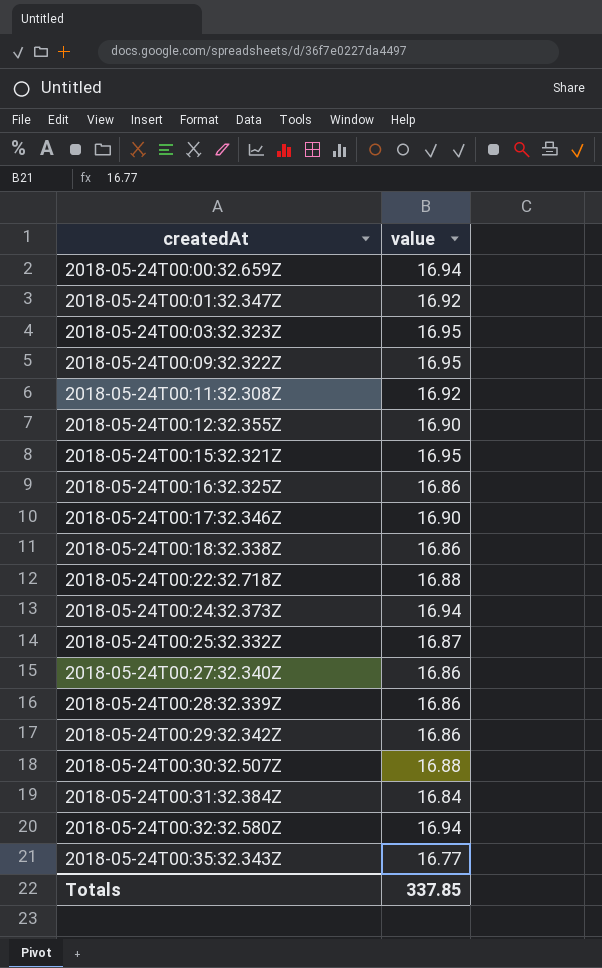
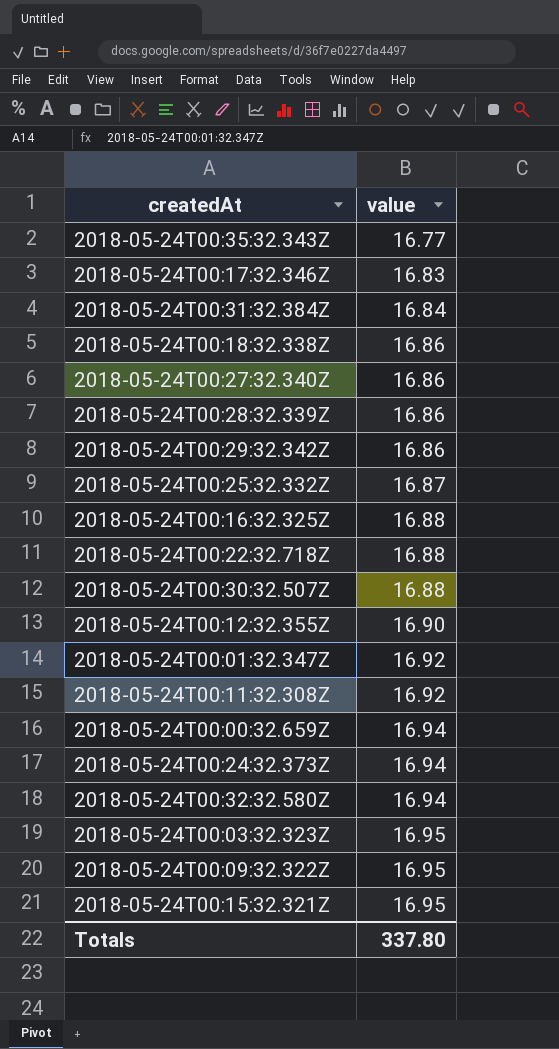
row order: createdAt ascending -> value ascending
2018-05-24T00:17:32.346Z | value: 16.90 -> 16.83
2018-05-24T00:16:32.325Z | value: 16.86 -> 16.88
Totals | value: 337.85 -> 337.80

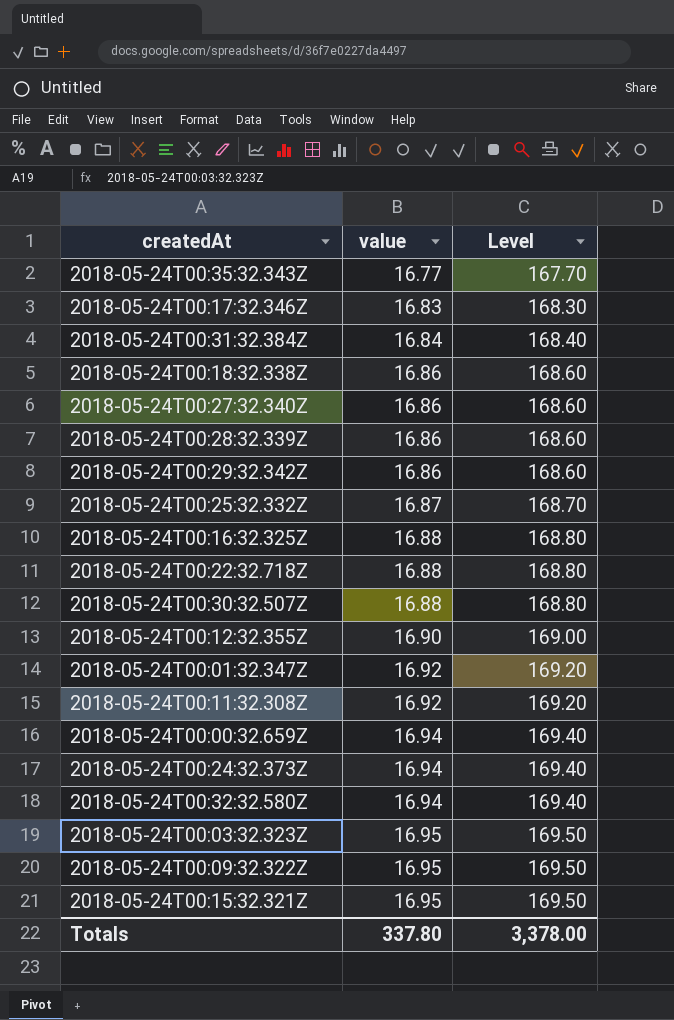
column Level | formula: none -> [value] * 10

